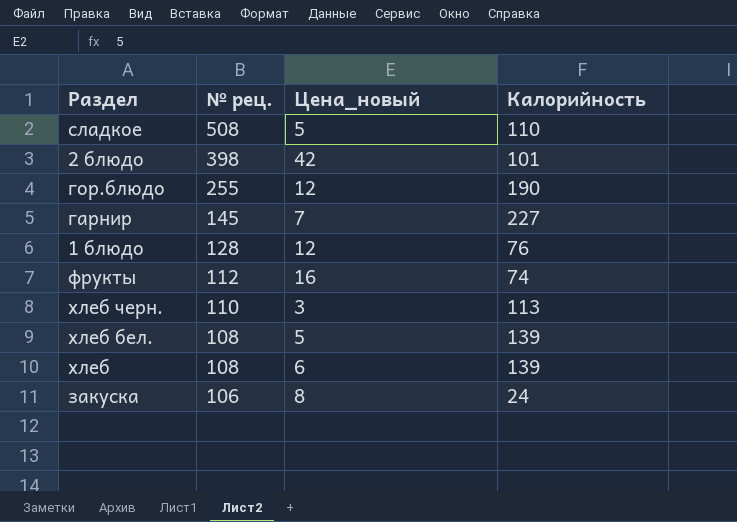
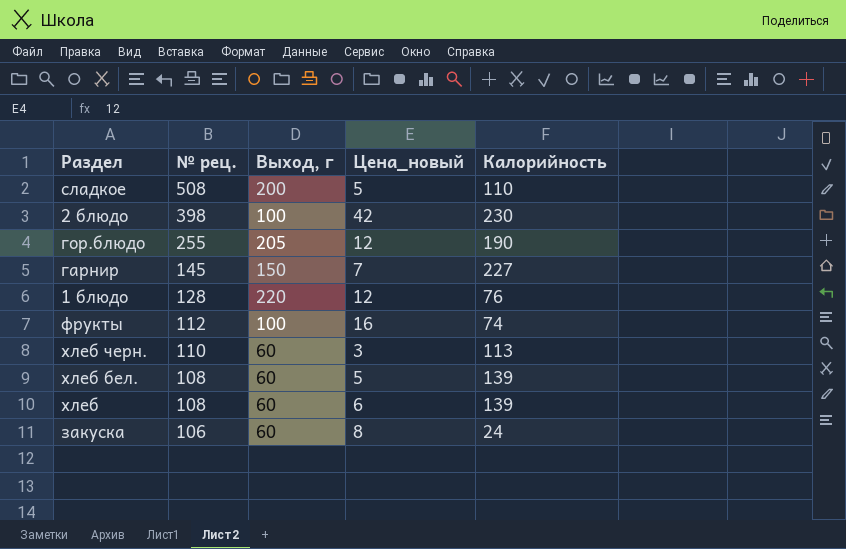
column Выход, г | position: none -> 3
2 блюдо | Калорийность: 101 -> 230

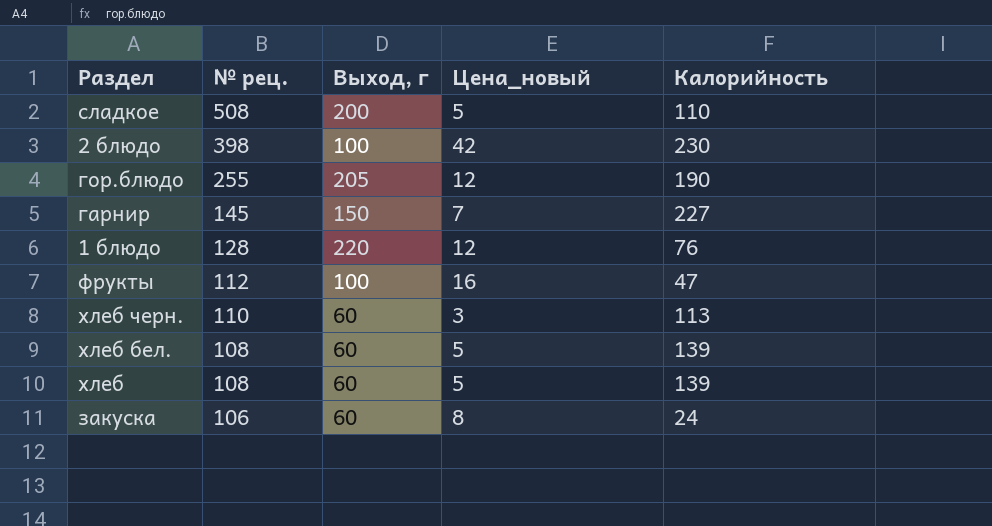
фрукты | Калорийность: 74 -> 47
хлеб | Цена_новый: 6 -> 5

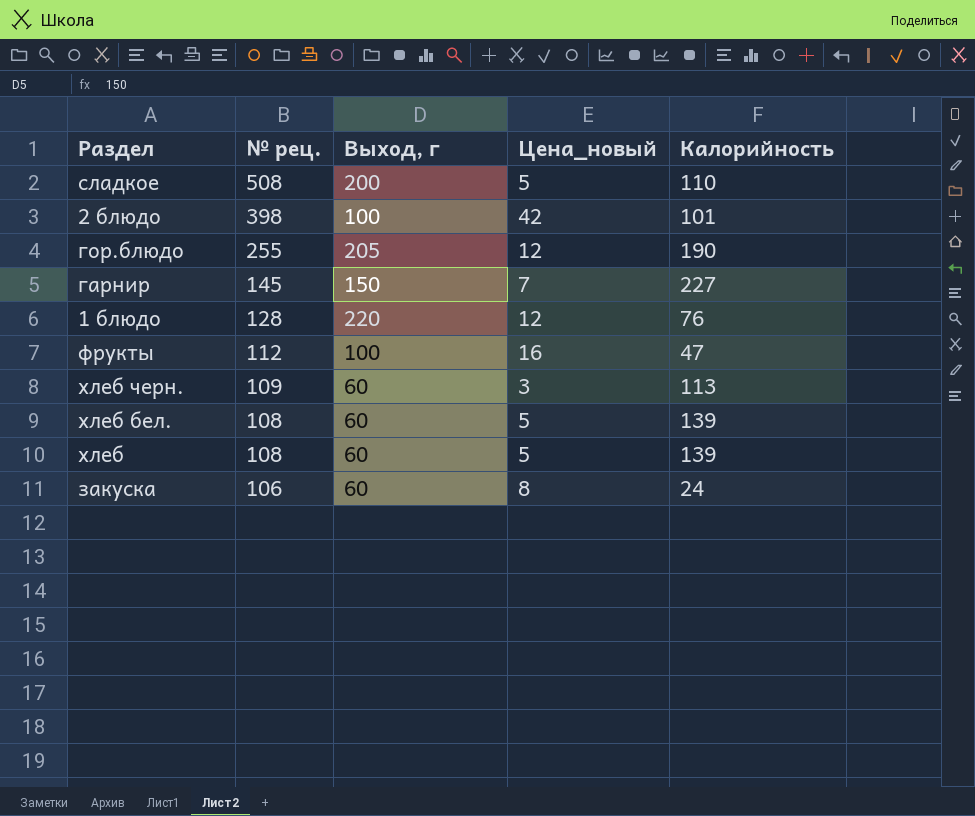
2 блюдо | Калорийность: 230 -> 101
хлеб черн. | № рец.: 110 -> 109

